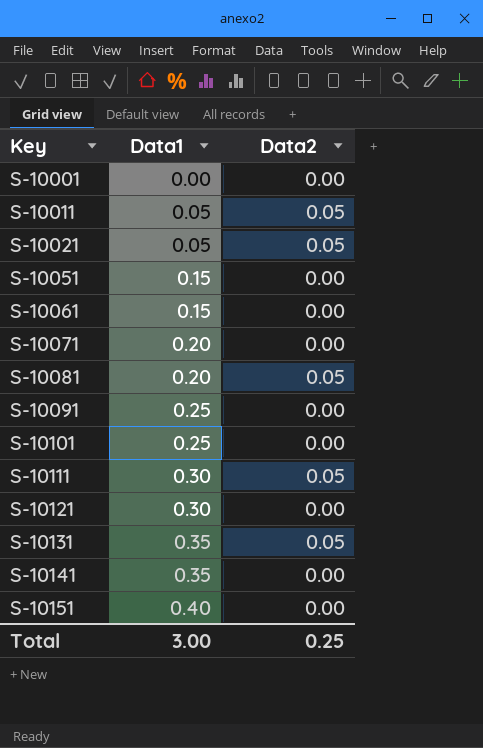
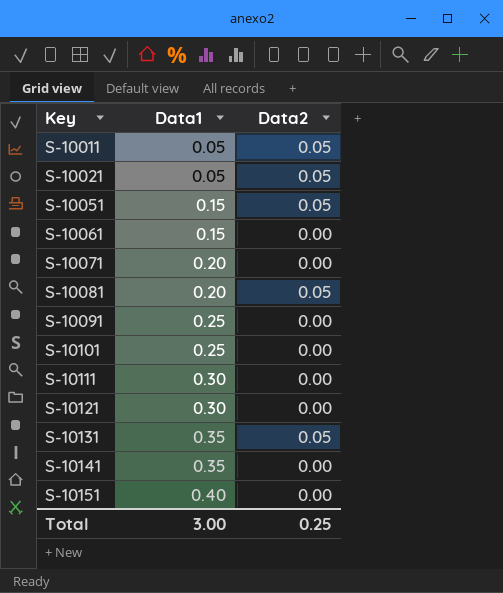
row S-10001: 0.00 | 0.00 -> none
S-10051 | Data2: 0.00 -> 0.05
S-10111 | Data2: 0.05 -> 0.00

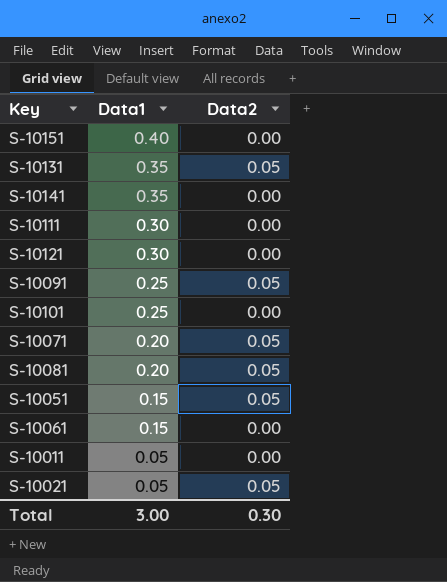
row order: Key ascending -> Data1 descending
S-10091 | Data2: 0.00 -> 0.05
S-10071 | Data2: 0.00 -> 0.05
S-10011 | Data2: 0.05 -> 0.00
Total | Data2: 0.25 -> 0.30

